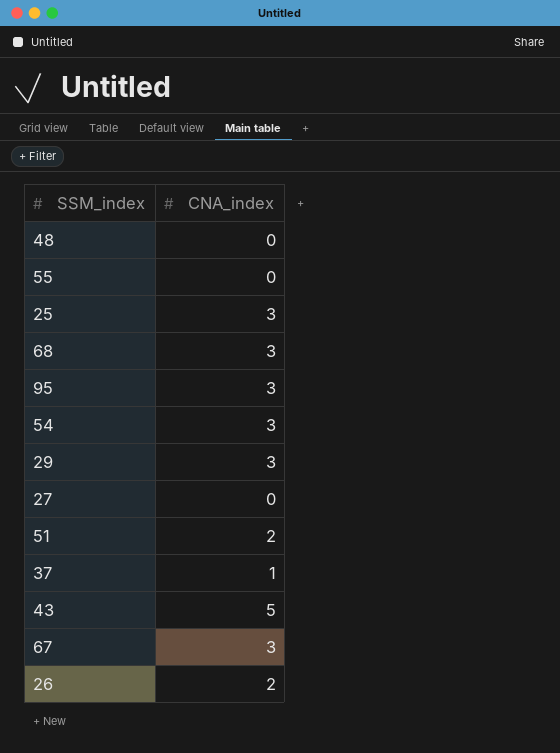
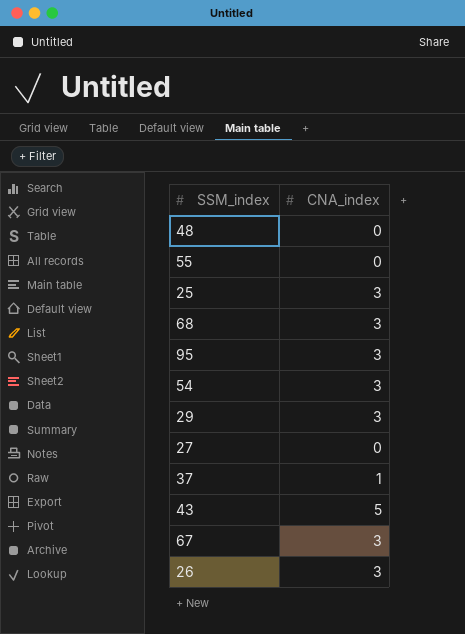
row 51: 2 -> none
26 | CNA_index: 2 -> 3

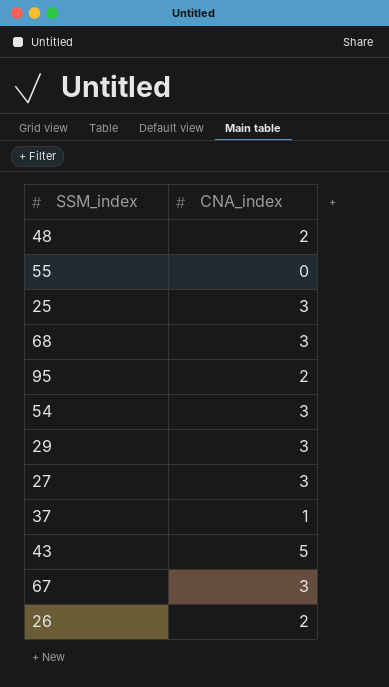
48 | CNA_index: 0 -> 2
95 | CNA_index: 3 -> 2
27 | CNA_index: 0 -> 3
26 | CNA_index: 3 -> 2

